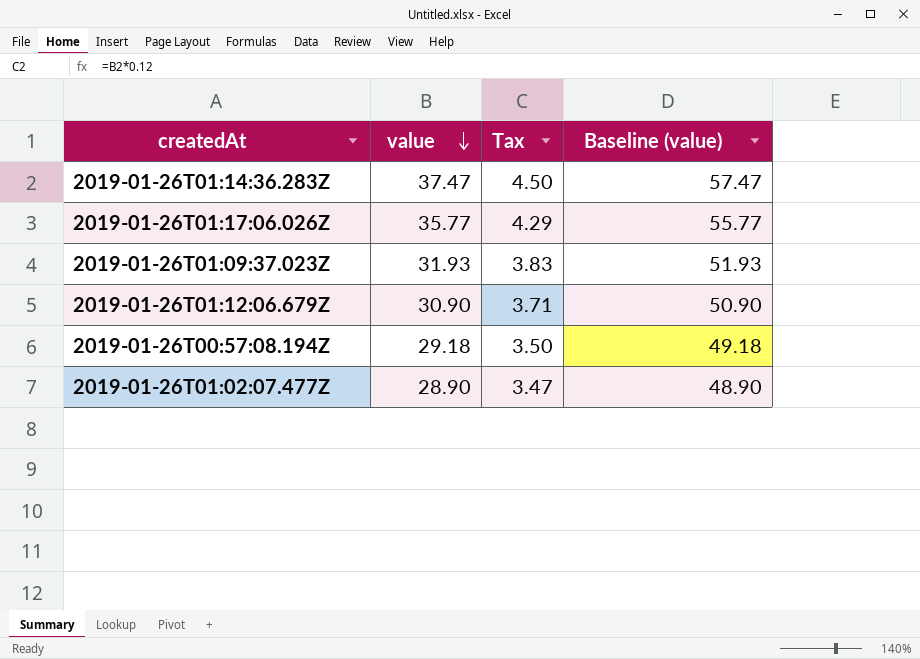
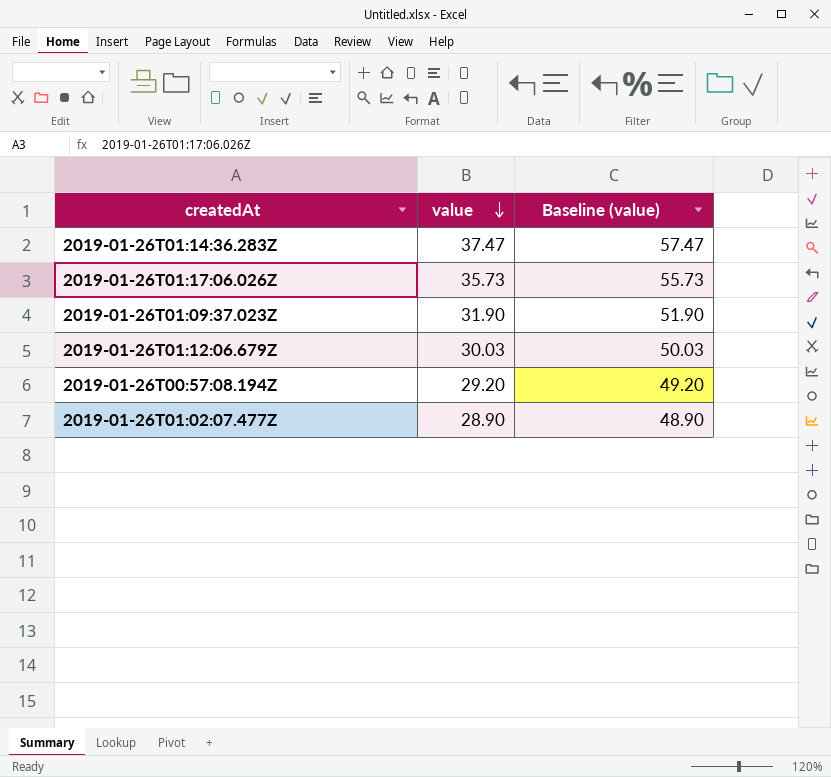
column Tax | formula: [value] * 0.12 -> none
2019-01-26T01:17:06.026Z | value: 35.77 -> 35.73
2019-01-26T01:17:06.026Z | Baseline (value): 55.77 -> 55.73
2019-01-26T01:09:37.023Z | value: 31.93 -> 31.90
2019-01-26T01:09:37.023Z | Baseline (value): 51.93 -> 51.90
2019-01-26T01:12:06.679Z | value: 30.90 -> 30.03
2019-01-26T01:12:06.679Z | Baseline (value): 50.90 -> 50.03
2019-01-26T00:57:08.194Z | value: 29.18 -> 29.20
2019-01-26T00:57:08.194Z | Baseline (value): 49.18 -> 49.20

